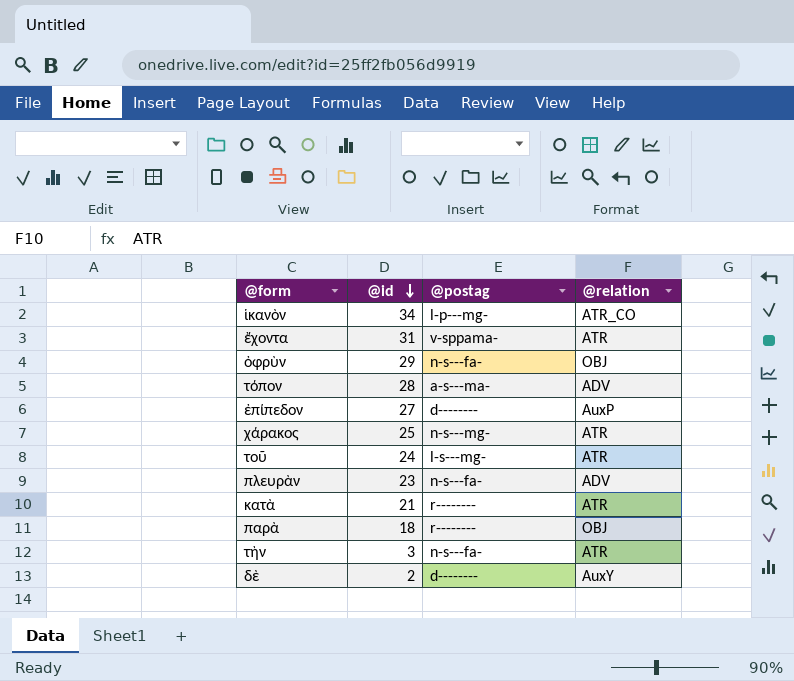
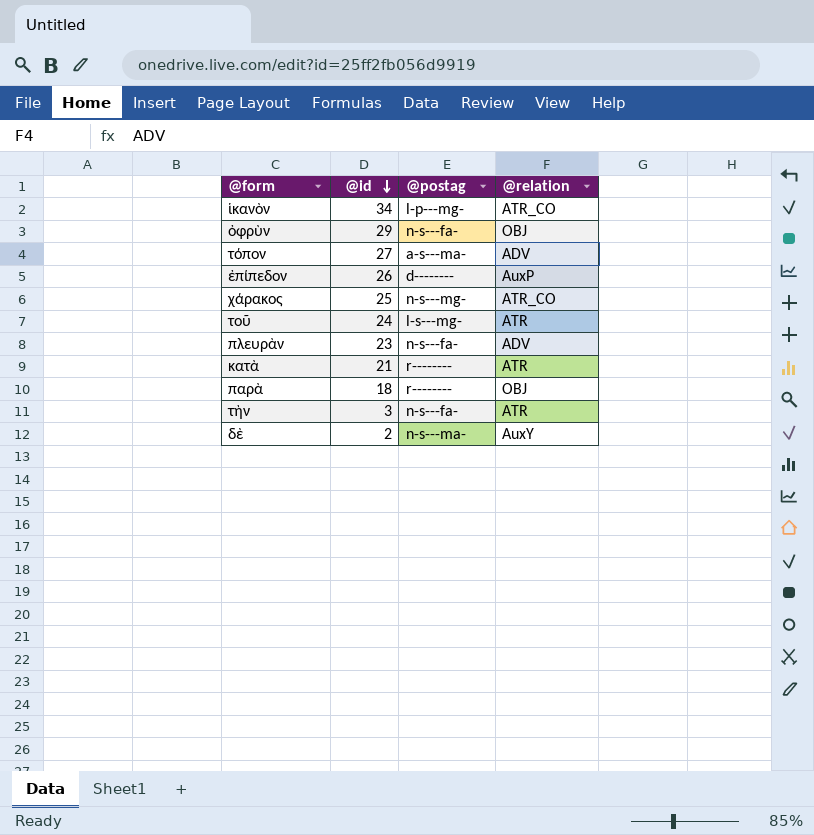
row ἔχοντα: 31 | v-sppama- | ATR -> none
τόπον | @id: 28 -> 27
ἐπίπεδον | @id: 27 -> 26
χάρακος | @relation: ATR -> ATR_CO
δὲ | @postag: d-------- -> n-s---ma-

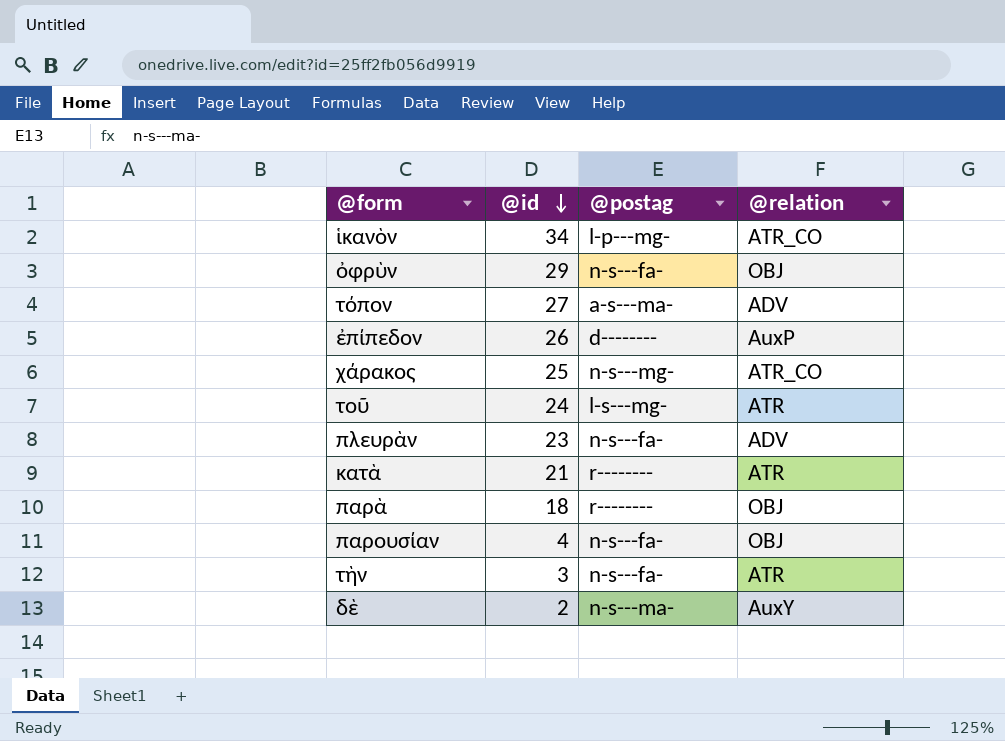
row παρουσίαν: none -> 4 | n-s---fa- | OBJ

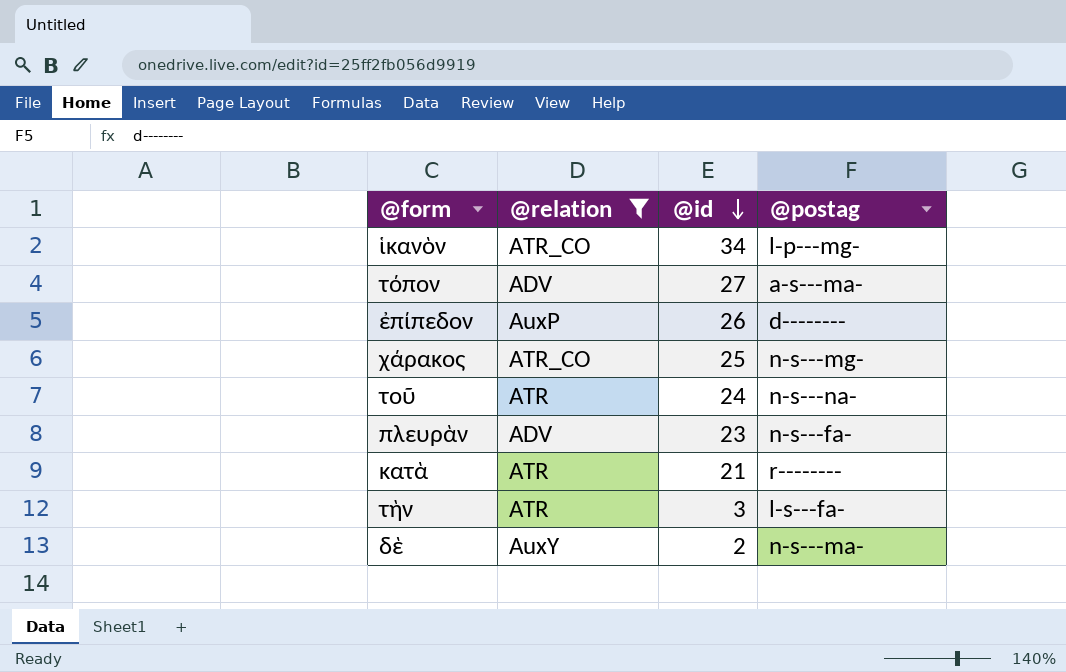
filter: none -> @relation != OBJ
column @relation | position: 4 -> 2
τοῦ | @postag: l-s---mg- -> n-s---na-
τὴν | @postag: n-s---fa- -> l-s---fa-

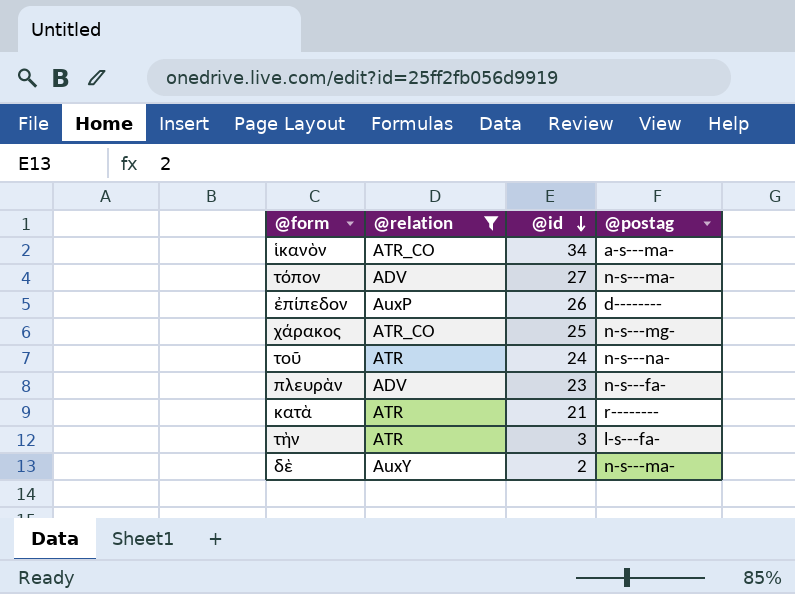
ἱκανὸν | @postag: l-p---mg- -> a-s---ma-
τόπον | @postag: a-s---ma- -> n-s---ma-

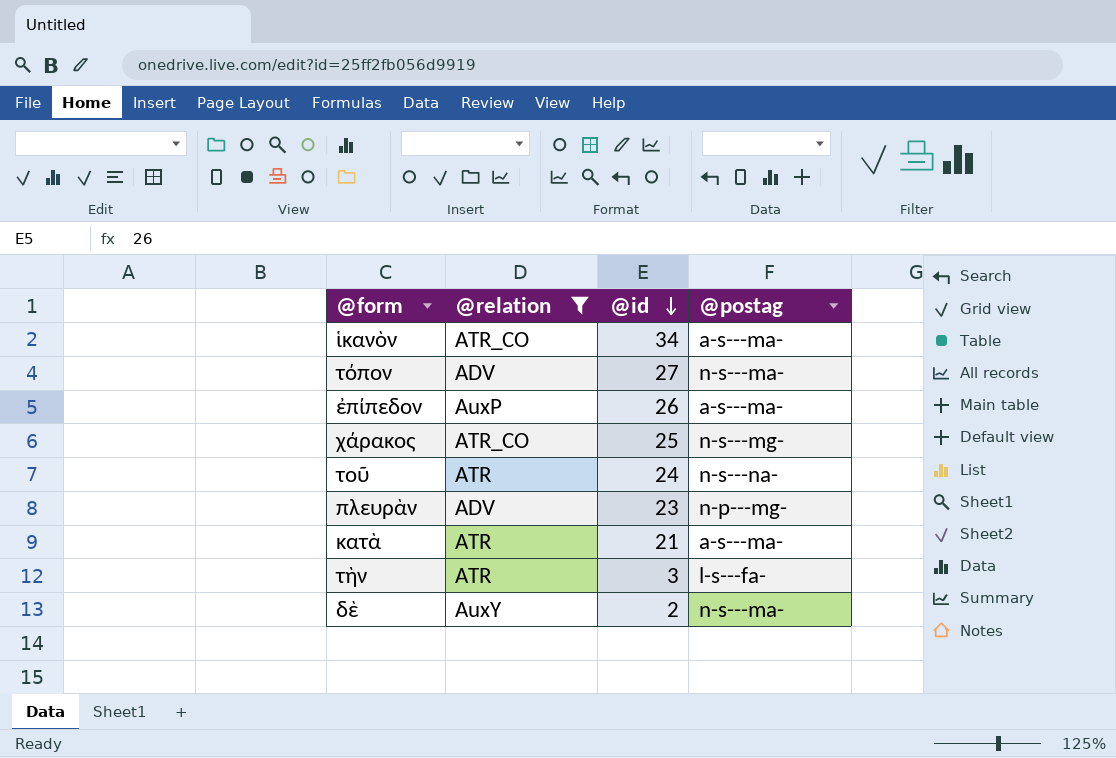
ἐπίπεδον | @postag: d-------- -> a-s---ma-
πλευρὰν | @postag: n-s---fa- -> n-p---mg-
κατὰ | @postag: r-------- -> a-s---ma-

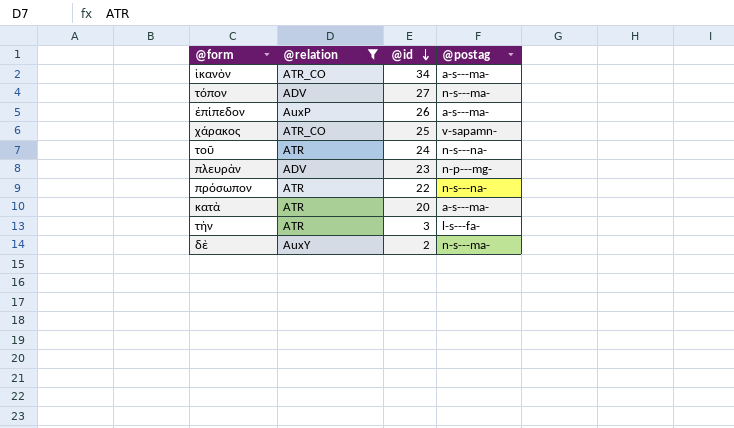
χάρακος | @postag: n-s---mg- -> v-sapamn-
row πρόσωπον: none -> ATR | 22 | n-s---na-
κατὰ | @id: 21 -> 20

